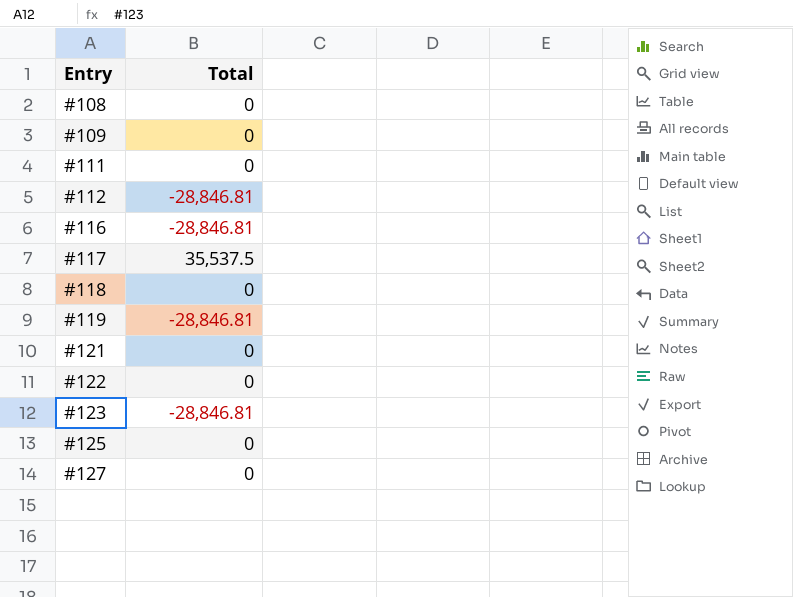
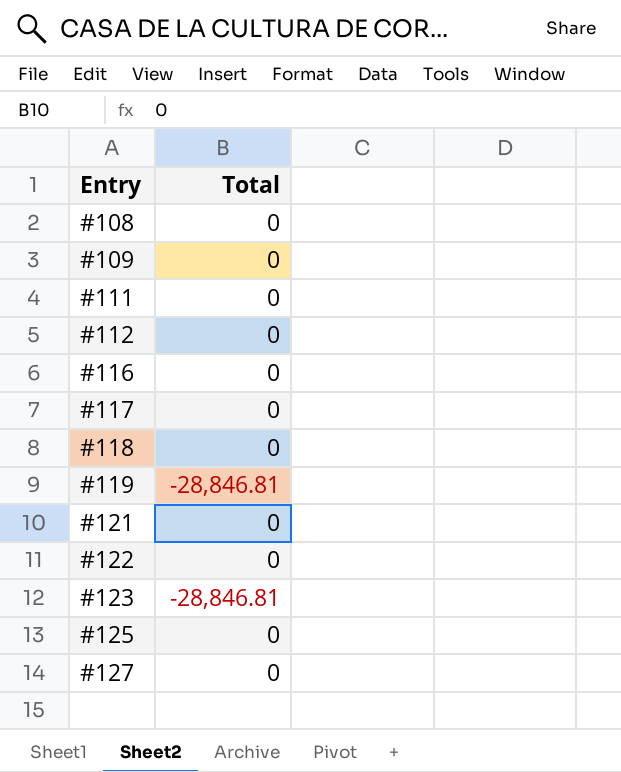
#112 | Total: -28,846.81 -> 0
#116 | Total: -28,846.81 -> 0
#117 | Total: 35,537.5 -> 0

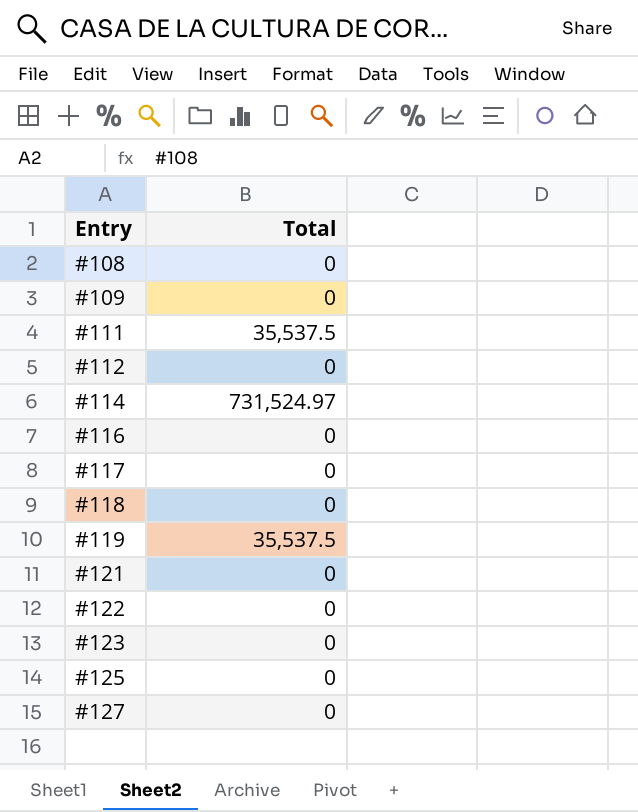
#111 | Total: 0 -> 35,537.5
row #114: none -> 731,524.97
#119 | Total: -28,846.81 -> 35,537.5
#123 | Total: -28,846.81 -> 0

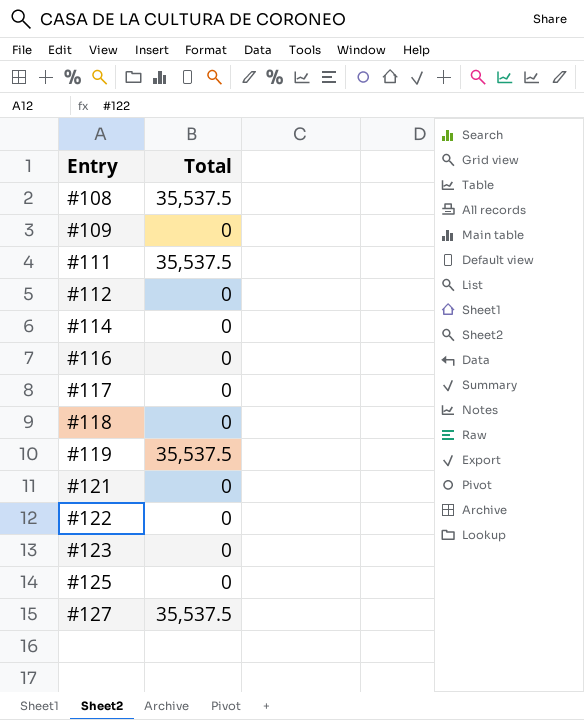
#108 | Total: 0 -> 35,537.5
#114 | Total: 731,524.97 -> 0
#127 | Total: 0 -> 35,537.5

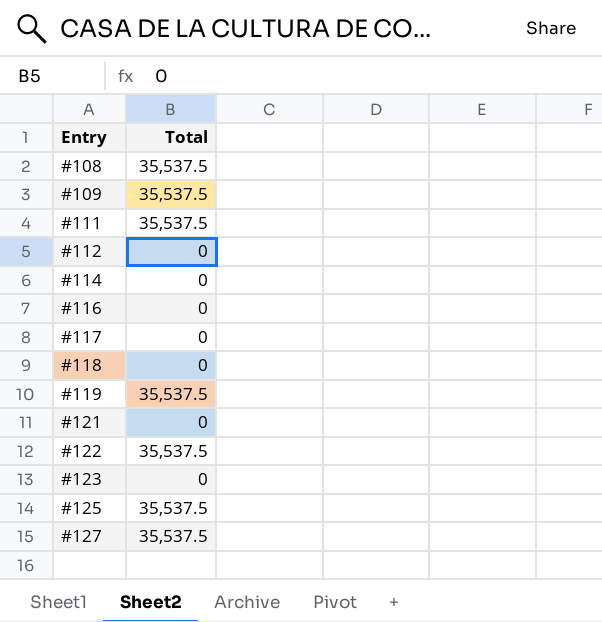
#109 | Total: 0 -> 35,537.5
#122 | Total: 0 -> 35,537.5
#125 | Total: 0 -> 35,537.5

